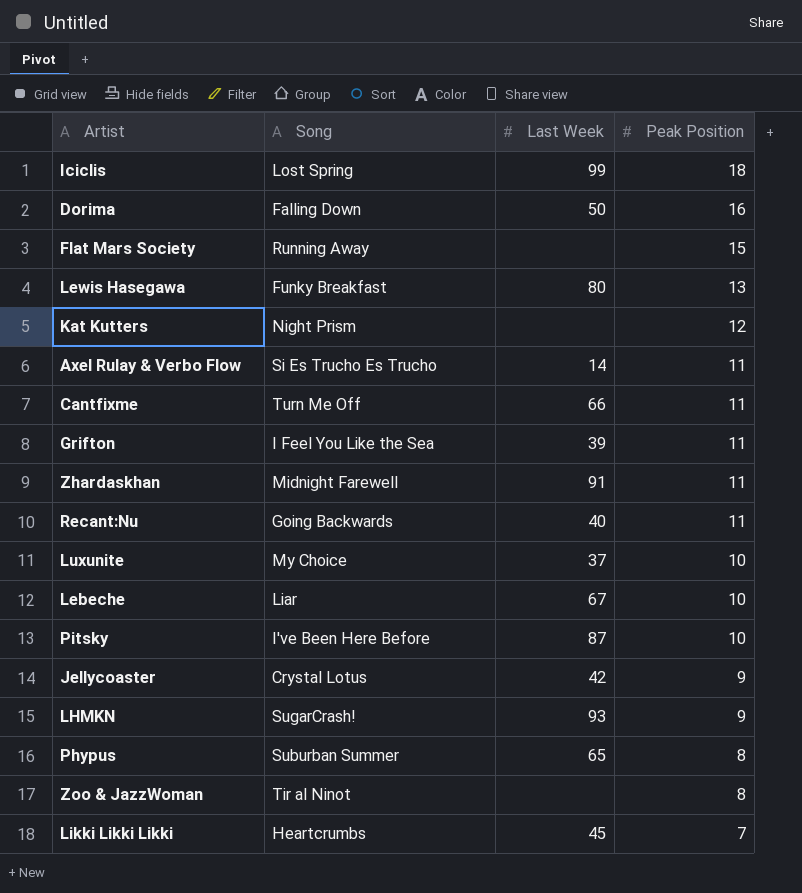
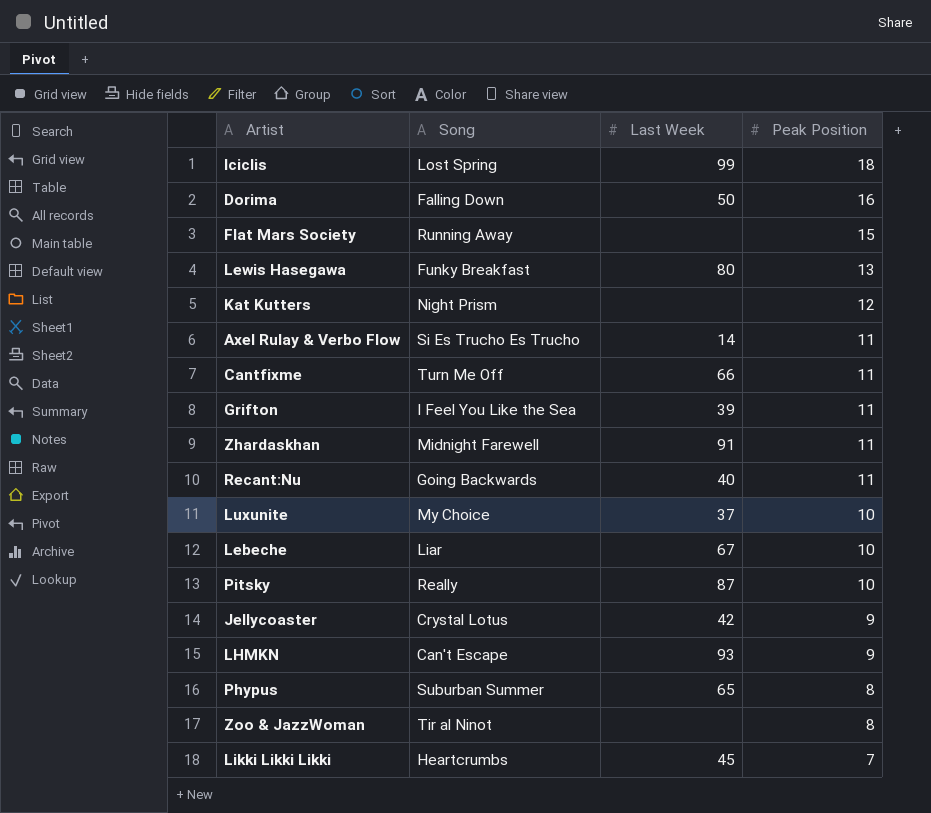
Pitsky | Song: I've Been Here Before -> Really
LHMKN | Song: SugarCrash! -> Can't Escape

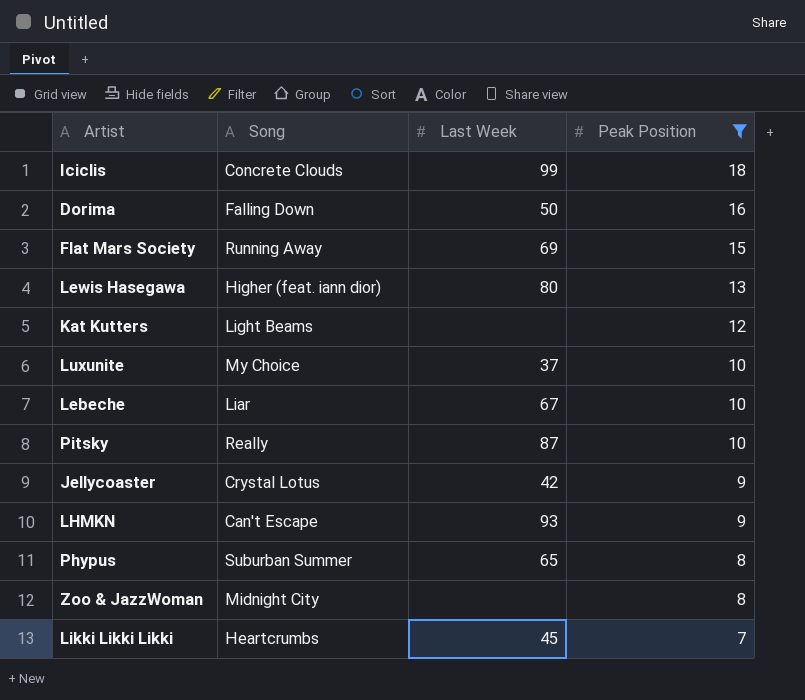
filter: none -> Peak Position != 11
Iciclis | Song: Lost Spring -> Concrete Clouds
Flat Mars Society | Last Week: none -> 69
Lewis Hasegawa | Song: Funky Breakfast -> Higher (feat. iann dior)
Kat Kutters | Song: Night Prism -> Light Beams
Zoo & JazzWoman | Song: Tir al Ninot -> Midnight City

